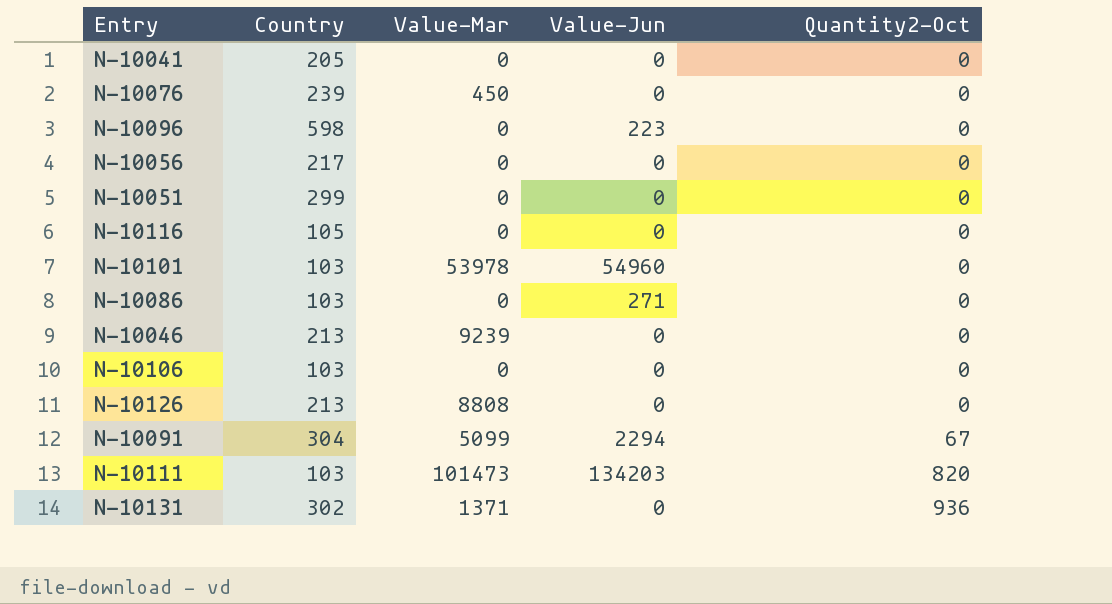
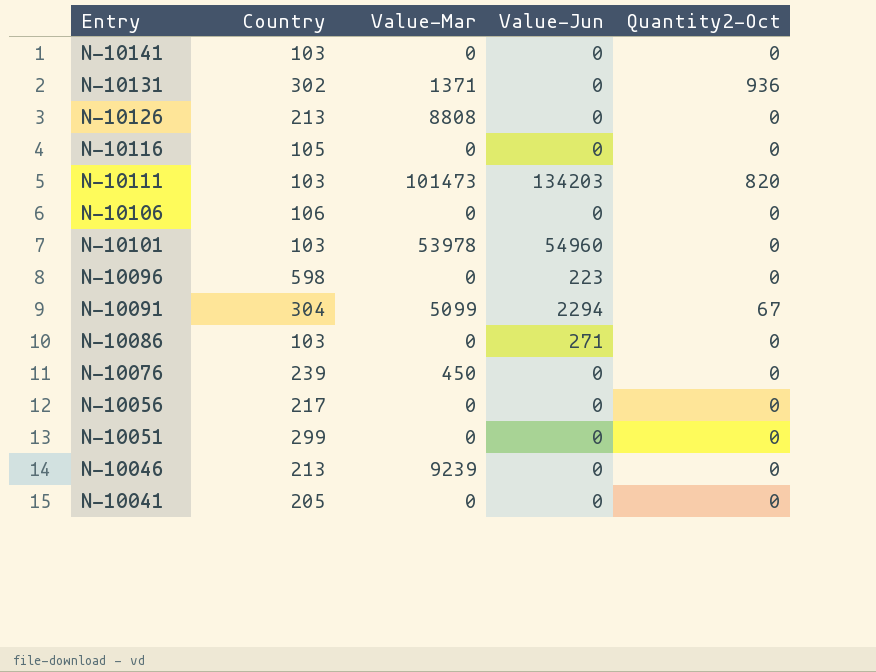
row order: Quantity2-Oct ascending -> Entry descending
row N-10141: none -> 103 | 0 | 0 | 0
N-10106 | Country: 103 -> 106

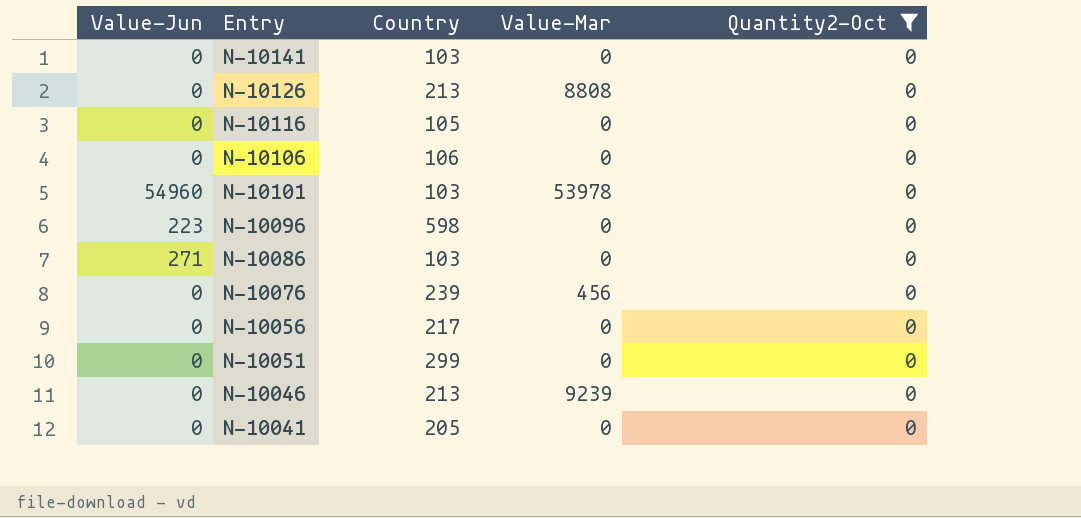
filter: none -> Quantity2-Oct = 0
column Value-Jun | position: 4 -> 1
N-10076 | Value-Mar: 450 -> 456

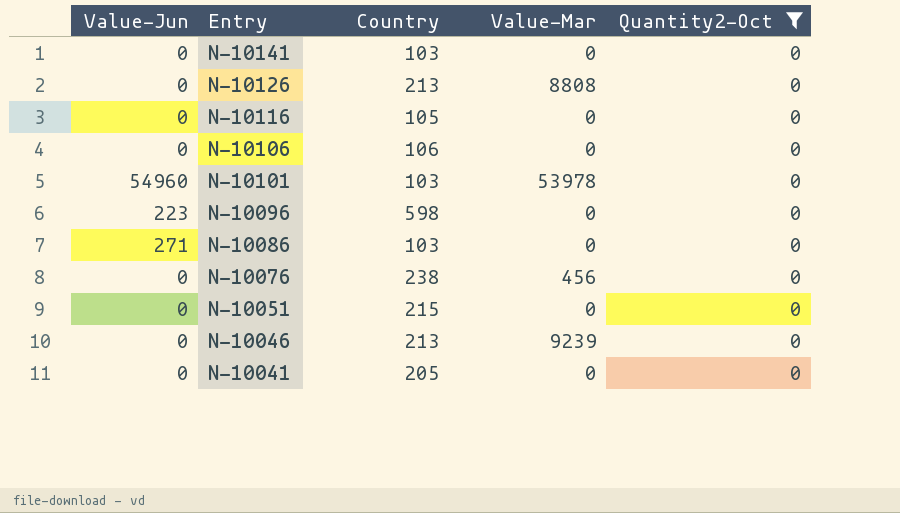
row N-10056: 0 | 217 | 0 | 0 -> none
N-10076 | Country: 239 -> 238
N-10051 | Country: 299 -> 215

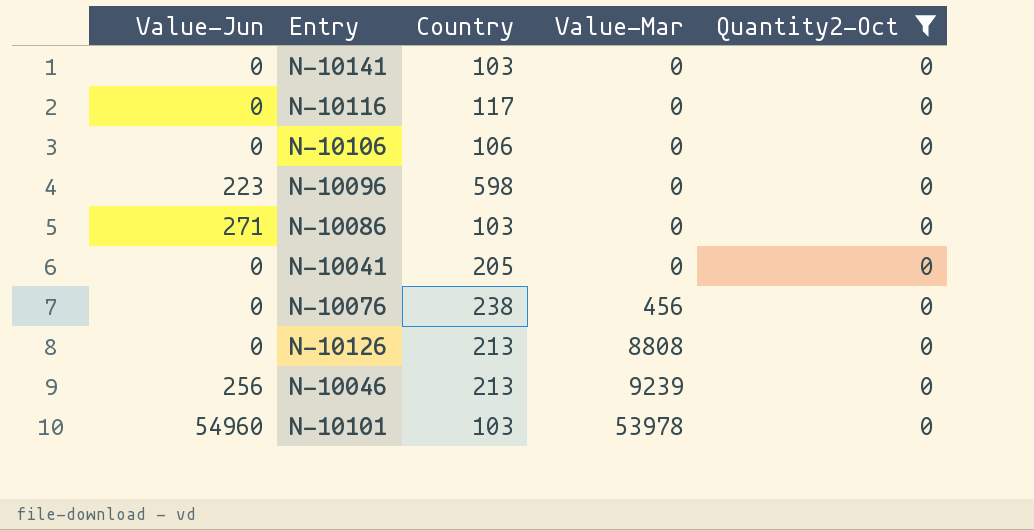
row order: Entry descending -> Value-Mar ascending
row N-10051: 0 | 215 | 0 | 0 -> none
N-10116 | Country: 105 -> 117
N-10046 | Value-Jun: 0 -> 256

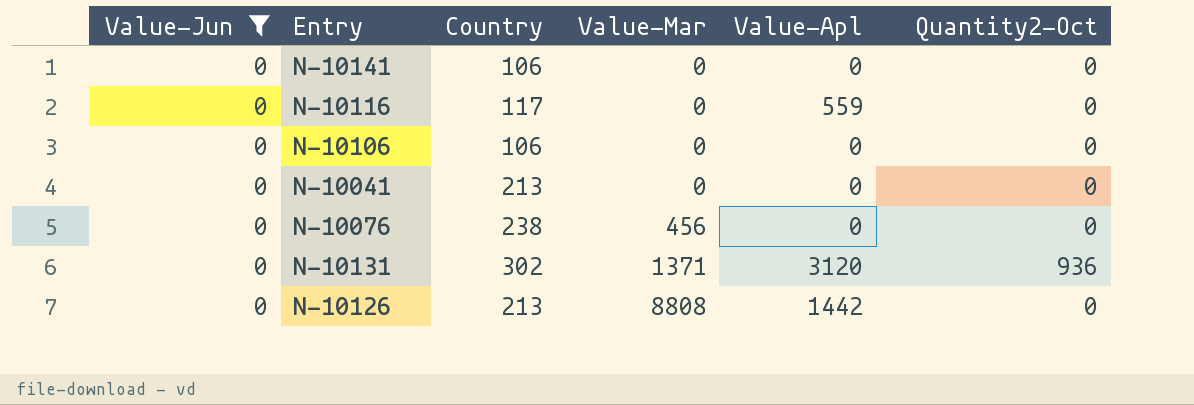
filter: Quantity2-Oct = 0 -> Value-Jun = 0
column Value-Apl | position: none -> 5
N-10141 | Country: 103 -> 106
N-10041 | Country: 205 -> 213

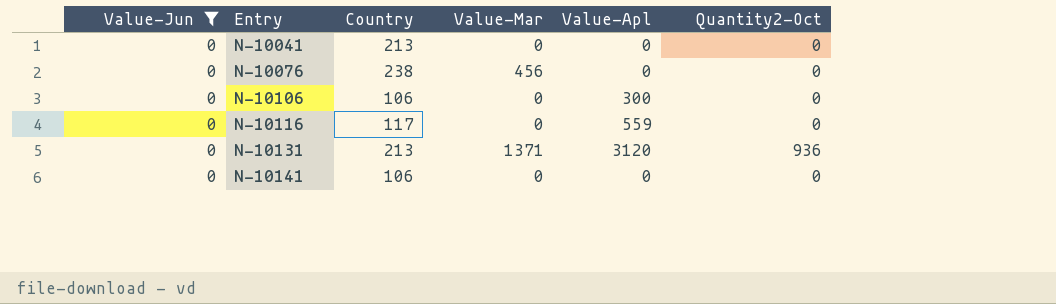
row order: Value-Mar ascending -> Entry ascending
row N-10126: 0 | 213 | 8808 | 1442 | 0 -> none
N-10106 | Value-Apl: 0 -> 300
N-10131 | Country: 302 -> 213

